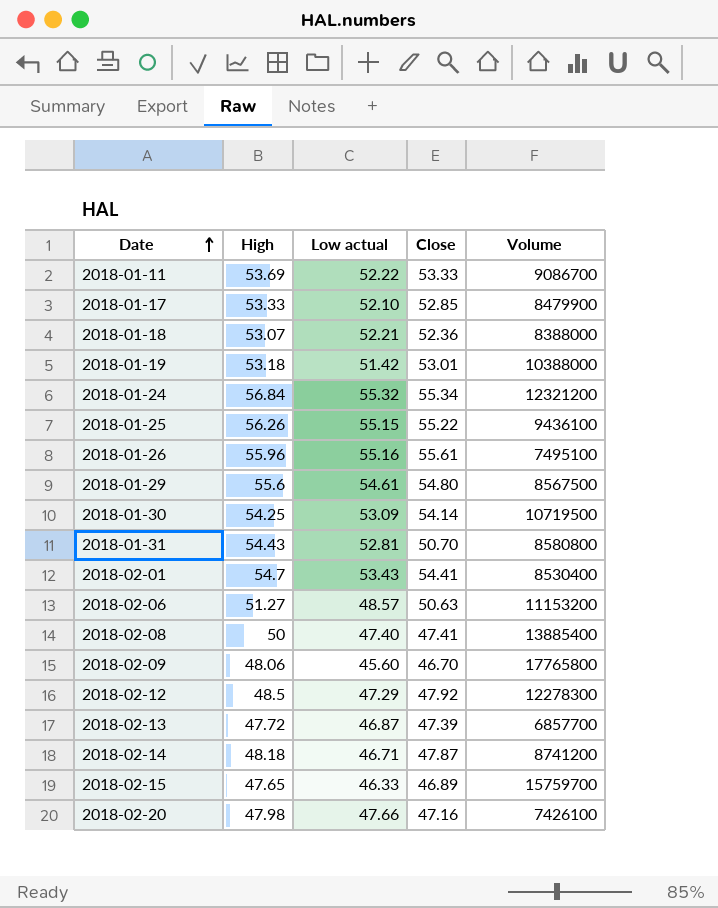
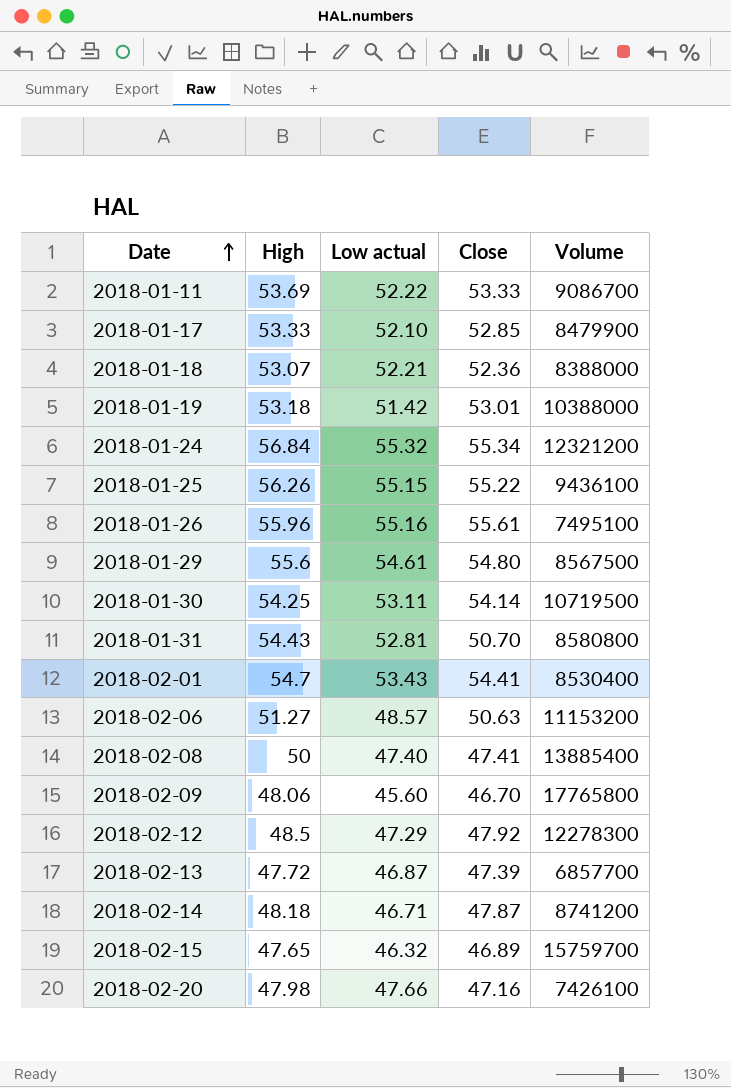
2018-01-30 | Low actual: 53.09 -> 53.11
2018-02-15 | Low actual: 46.33 -> 46.32

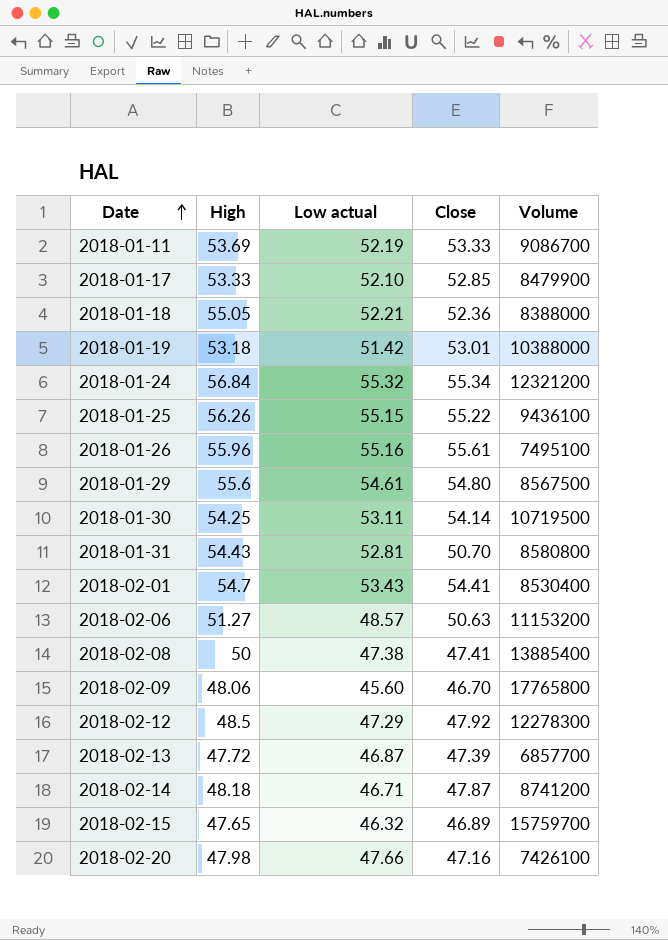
2018-01-11 | Low actual: 52.22 -> 52.19
2018-01-18 | High: 53.07 -> 55.05
2018-02-08 | Low actual: 47.40 -> 47.38

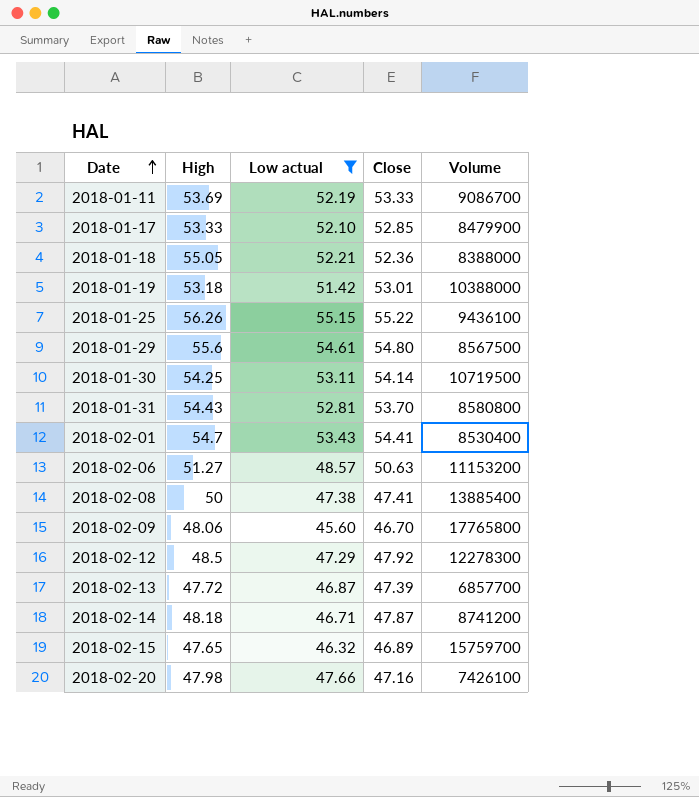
filter: none -> Low actual <= 55.15
2018-01-31 | Close: 50.70 -> 53.70

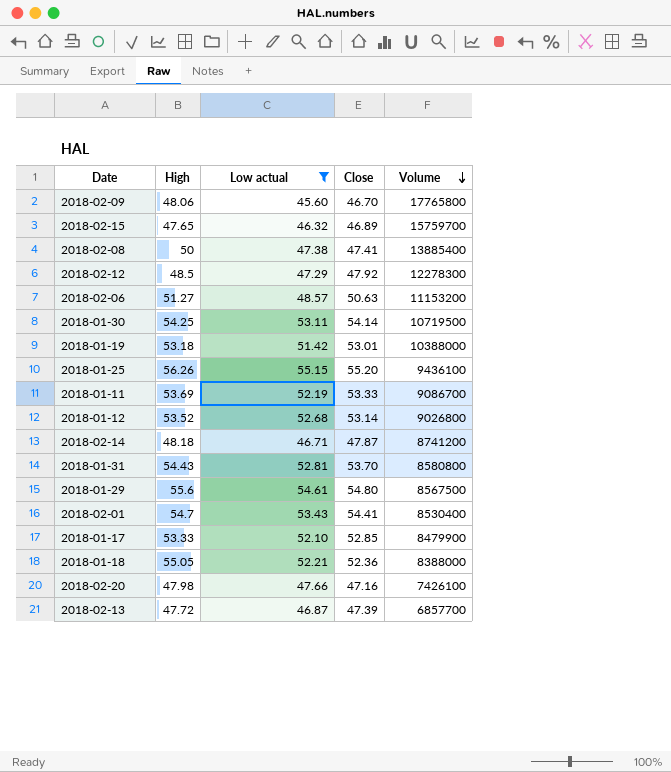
row order: Date ascending -> Volume descending
2018-01-25 | Close: 55.22 -> 55.20
row 2018-01-12: none -> 53.52 | 52.68 | 53.14 | 9026800

